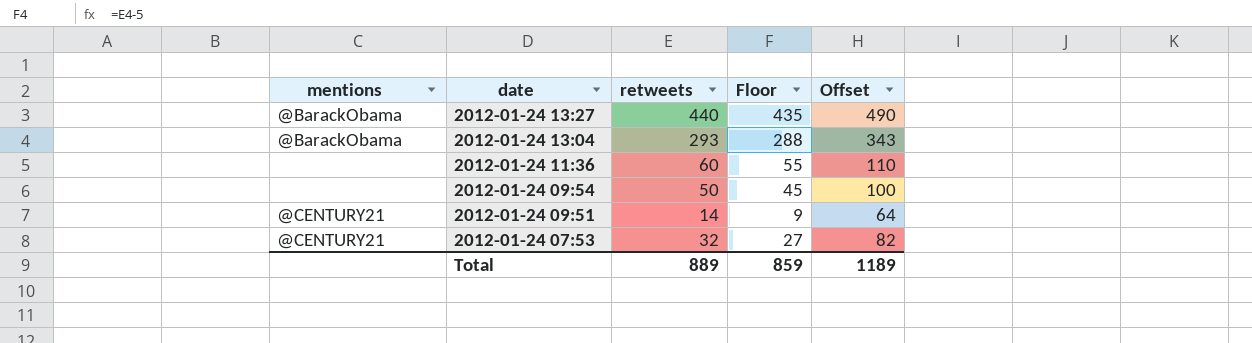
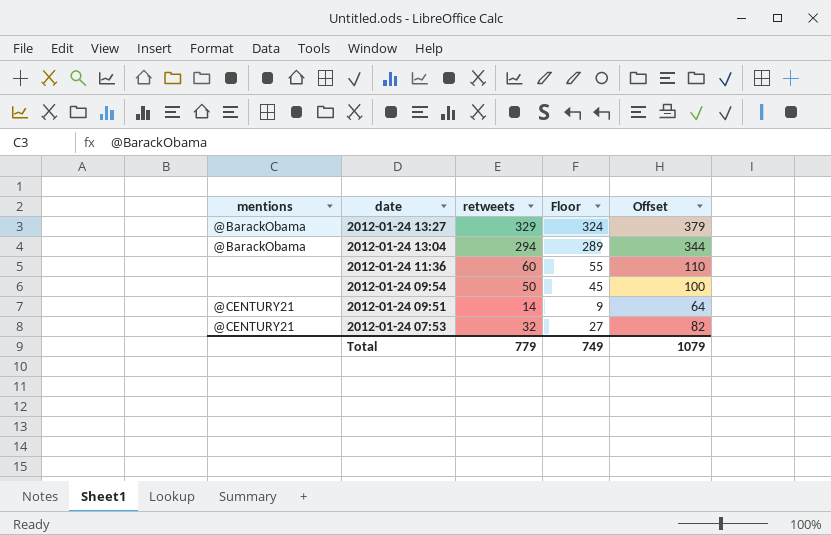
2012-01-24 13:27 | retweets: 440 -> 329
2012-01-24 13:27 | Floor: 435 -> 324
2012-01-24 13:27 | Offset: 490 -> 379
2012-01-24 13:04 | retweets: 293 -> 294
2012-01-24 13:04 | Floor: 288 -> 289
2012-01-24 13:04 | Offset: 343 -> 344
Total | retweets: 889 -> 779
Total | Floor: 859 -> 749
Total | Offset: 1189 -> 1079

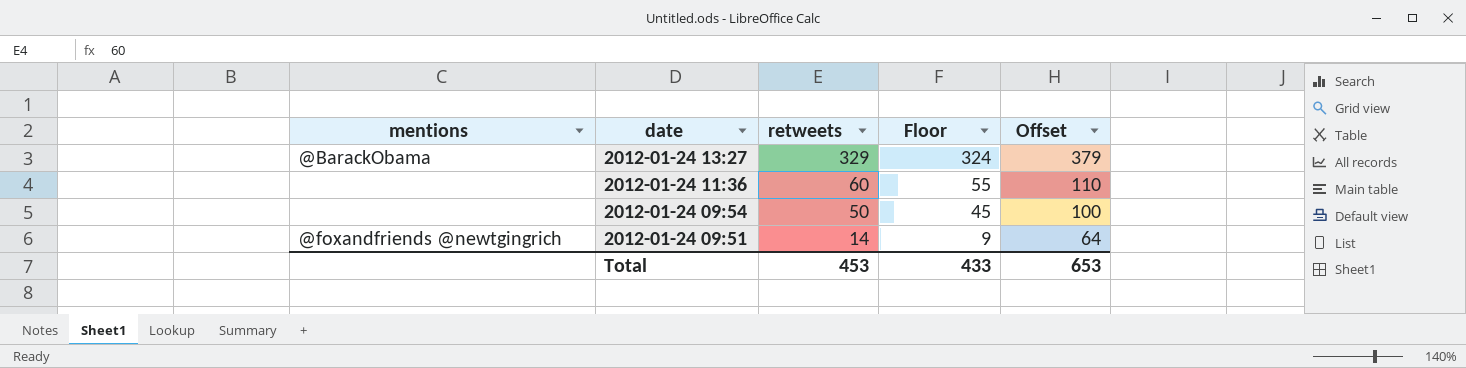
row 2012-01-24 13:04: @BarackObama | 294 | 289 | 344 -> none
row 2012-01-24 07:53: @CENTURY21 | 32 | 27 | 82 -> none
2012-01-24 09:51 | mentions: @CENTURY21 -> @foxandfriends @newtgingrich
Total | retweets: 779 -> 453
Total | Floor: 749 -> 433
Total | Offset: 1079 -> 653

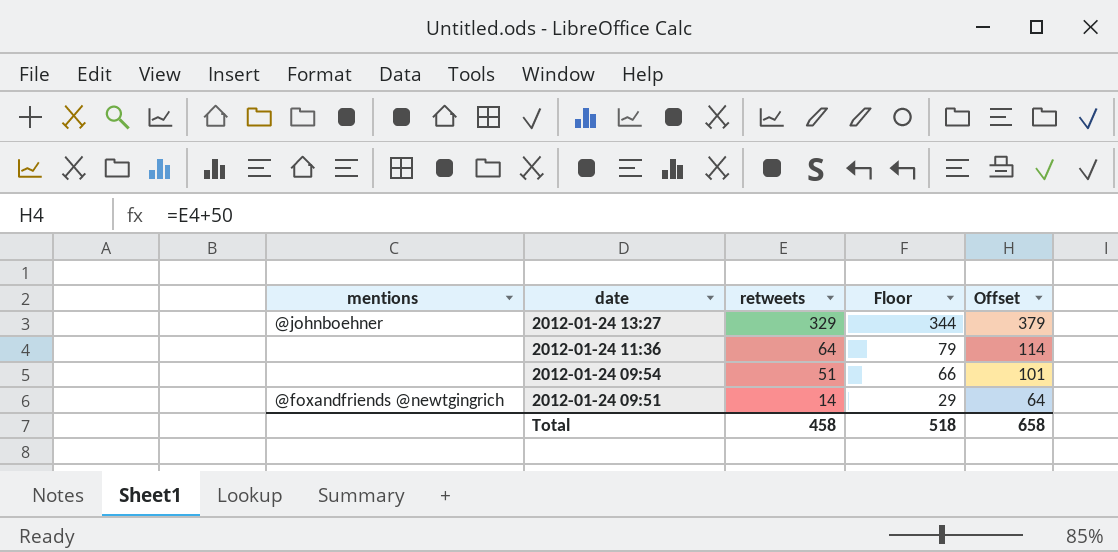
column Floor | formula: [retweets] - 5 -> [retweets] + 15
2012-01-24 13:27 | mentions: @BarackObama -> @johnboehner
2012-01-24 11:36 | retweets: 60 -> 64
2012-01-24 11:36 | Offset: 110 -> 114
2012-01-24 09:54 | retweets: 50 -> 51
2012-01-24 09:54 | Offset: 100 -> 101
Total | retweets: 453 -> 458
Total | Floor: 433 -> 518
Total | Offset: 653 -> 658

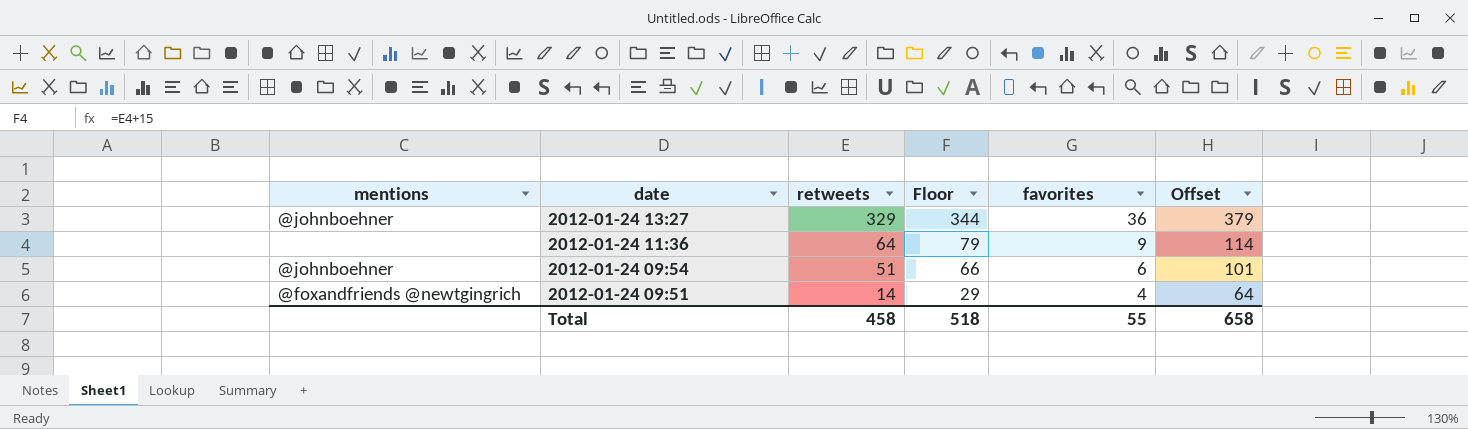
column favorites | position: none -> 5
2012-01-24 09:54 | mentions: none -> @johnboehner

